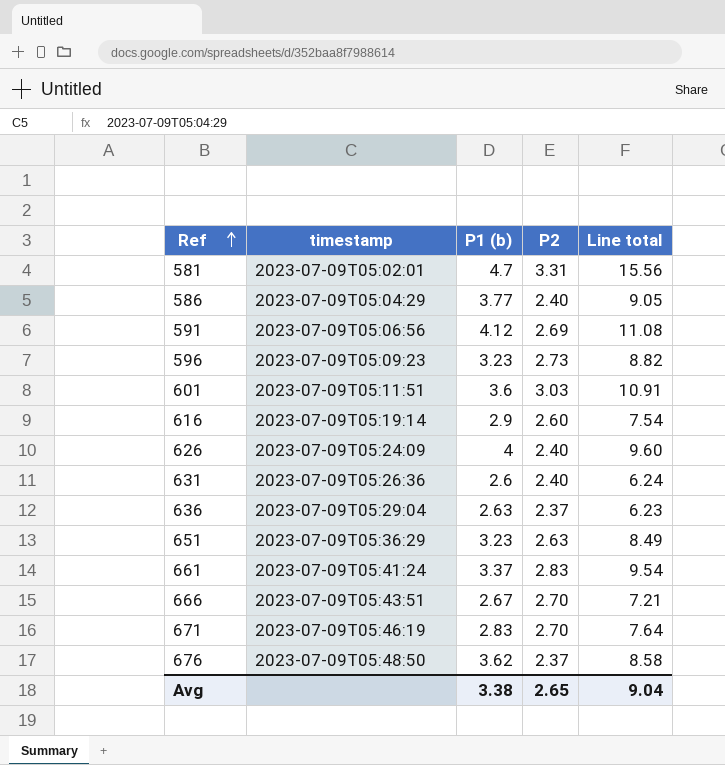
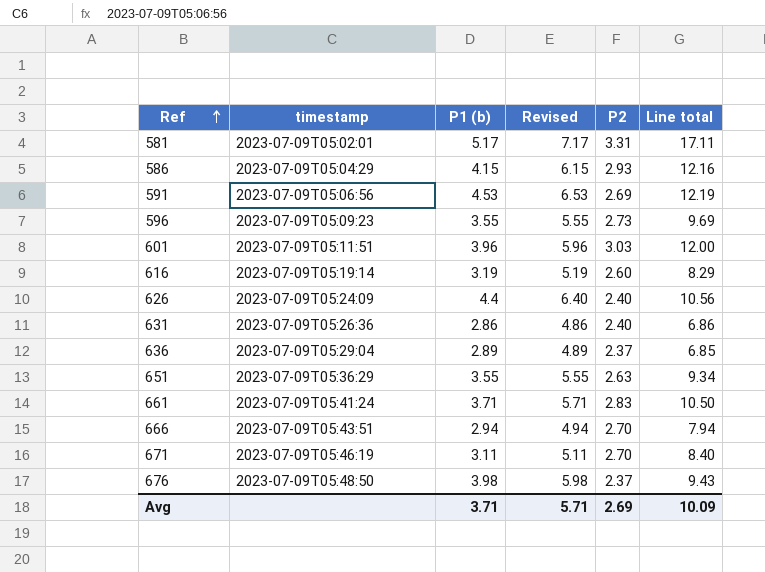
column Revised | formula: none -> [P1 (b)] + 2
581 | P1 (b): 4.7 -> 5.17
581 | Line total: 15.56 -> 17.11
586 | P1 (b): 3.77 -> 4.15
586 | P2: 2.40 -> 2.93
586 | Line total: 9.05 -> 12.16
591 | P1 (b): 4.12 -> 4.53
591 | Line total: 11.08 -> 12.19
596 | P1 (b): 3.23 -> 3.55
596 | Line total: 8.82 -> 9.69
601 | P1 (b): 3.6 -> 3.96
601 | Line total: 10.91 -> 12.00
616 | P1 (b): 2.9 -> 3.19
616 | Line total: 7.54 -> 8.29
626 | P1 (b): 4 -> 4.4
626 | Line total: 9.60 -> 10.56
631 | P1 (b): 2.6 -> 2.86
631 | Line total: 6.24 -> 6.86
636 | P1 (b): 2.63 -> 2.89
636 | Line total: 6.23 -> 6.85
651 | P1 (b): 3.23 -> 3.55
651 | Line total: 8.49 -> 9.34
661 | P1 (b): 3.37 -> 3.71
661 | Line total: 9.54 -> 10.50
666 | P1 (b): 2.67 -> 2.94
666 | Line total: 7.21 -> 7.94
671 | P1 (b): 2.83 -> 3.11
671 | Line total: 7.64 -> 8.40
676 | P1 (b): 3.62 -> 3.98
676 | Line total: 8.58 -> 9.43
Avg | P1 (b): 3.38 -> 3.71
Avg | P2: 2.65 -> 2.69
Avg | Line total: 9.04 -> 10.09

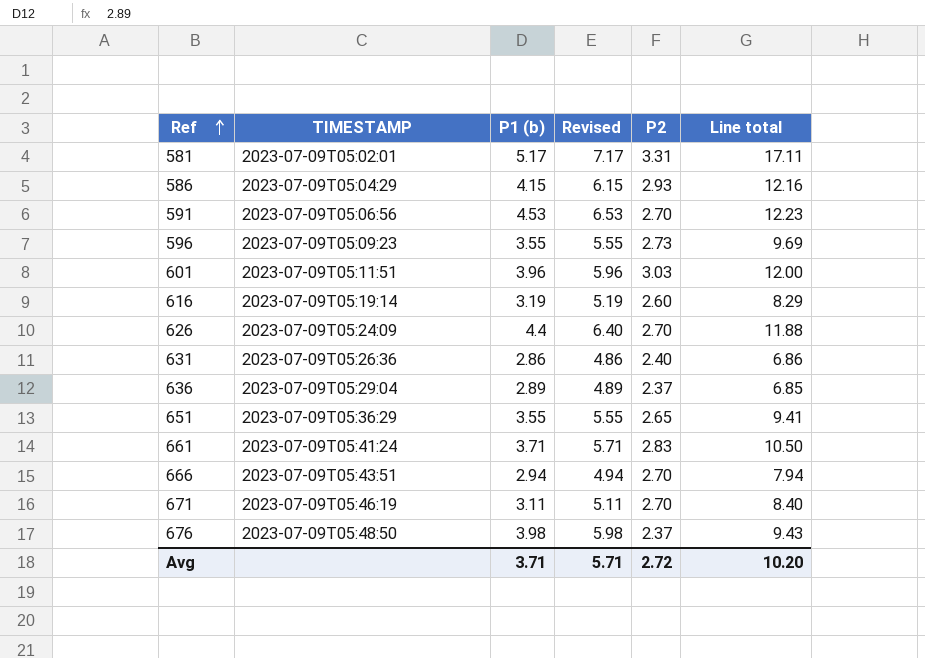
column name: timestamp -> TIMESTAMP
591 | P2: 2.69 -> 2.70
591 | Line total: 12.19 -> 12.23
626 | P2: 2.40 -> 2.70
626 | Line total: 10.56 -> 11.88
651 | P2: 2.63 -> 2.65
651 | Line total: 9.34 -> 9.41
Avg | P2: 2.69 -> 2.72
Avg | Line total: 10.09 -> 10.20

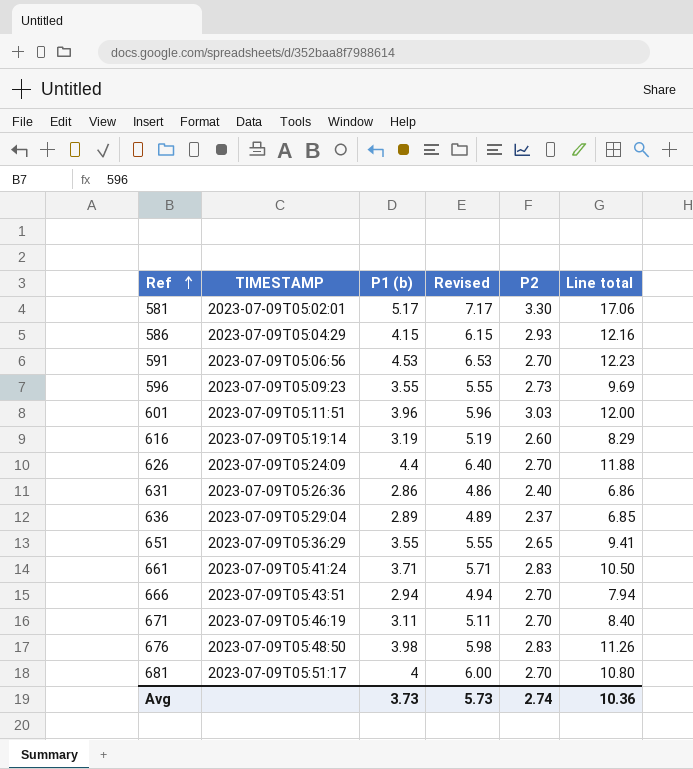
581 | P2: 3.31 -> 3.30
581 | Line total: 17.11 -> 17.06
676 | P2: 2.37 -> 2.83
676 | Line total: 9.43 -> 11.26
row 681: none -> 2023-07-09T05:51:17 | 4 | 6.00 | 2.70 | 10.80
Avg | P1 (b): 3.71 -> 3.73
Avg | Revised: 5.71 -> 5.73
Avg | P2: 2.72 -> 2.74
Avg | Line total: 10.20 -> 10.36

